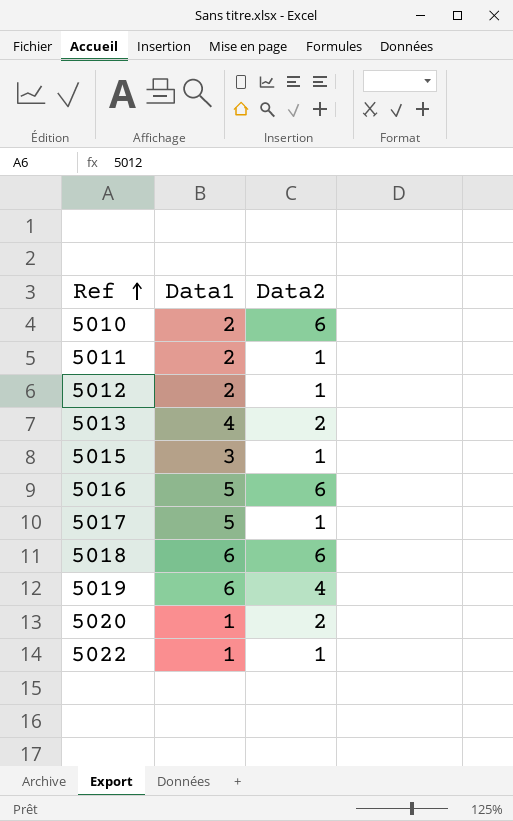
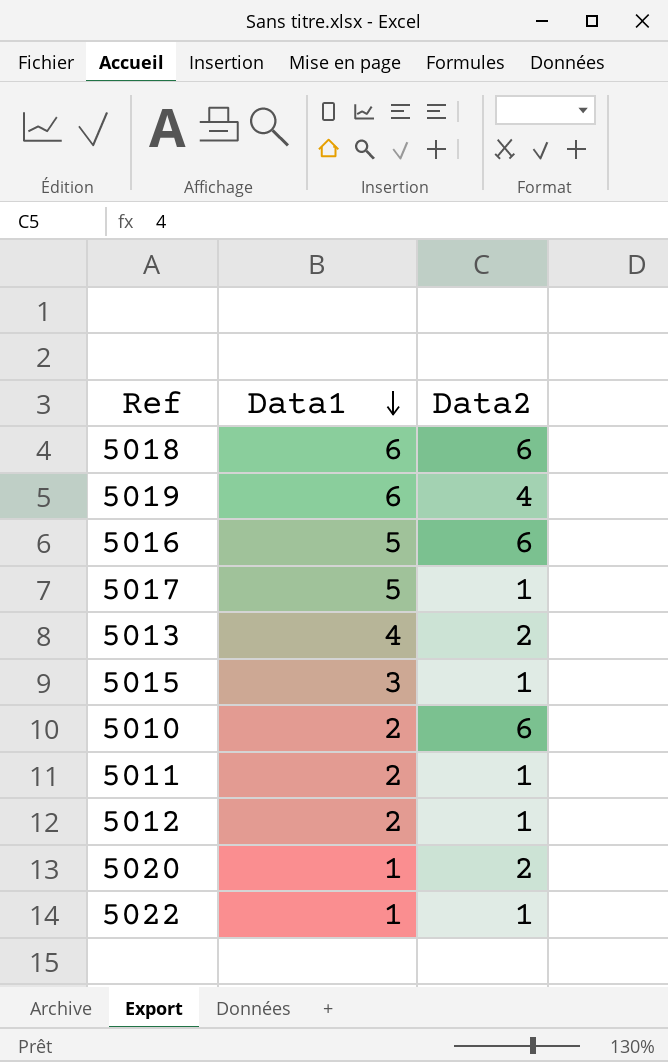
row order: Ref ascending -> Data1 descending

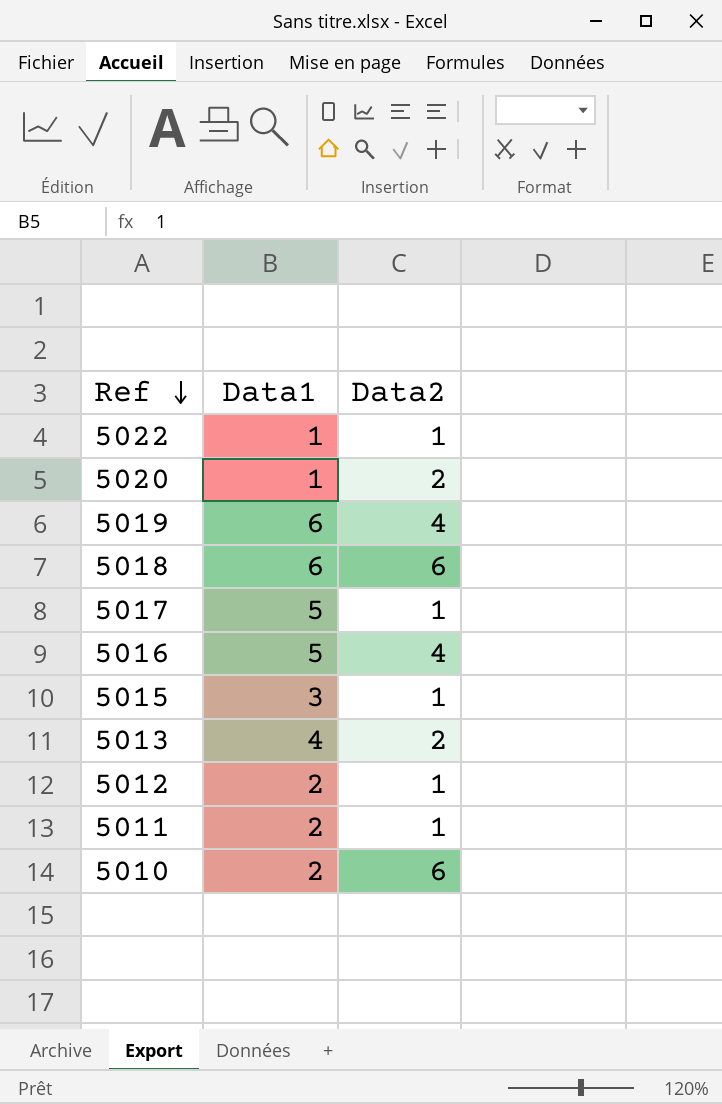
row order: Data1 descending -> Ref descending
5016 | Data2: 6 -> 4

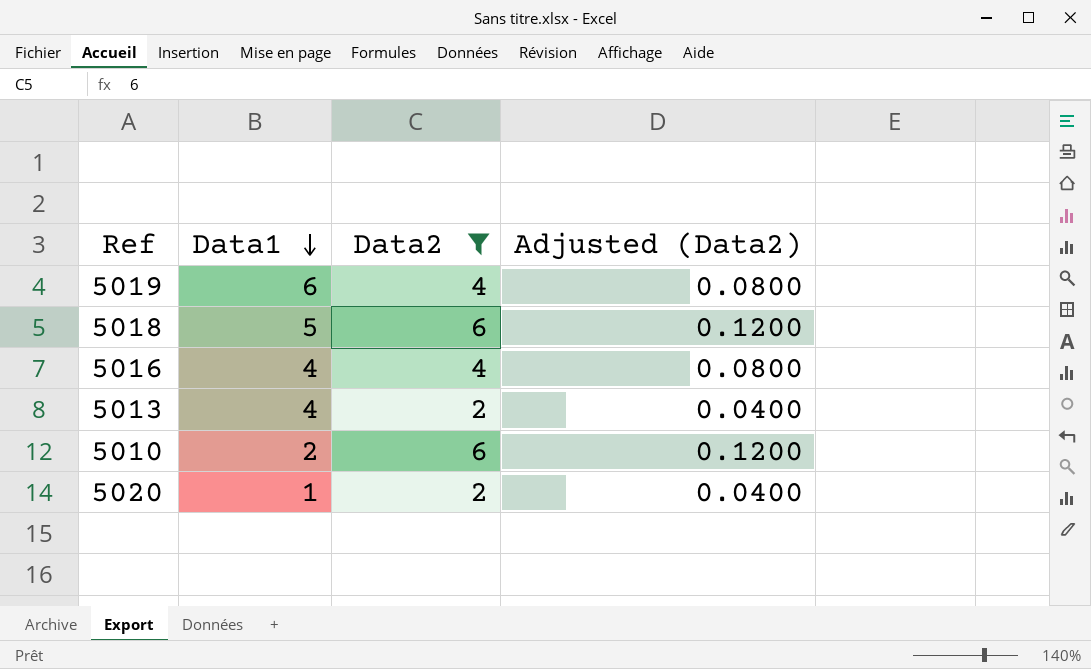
filter: none -> Data2 != 1
row order: Ref descending -> Data1 descending
column Adjusted (Data2) | formula: none -> [Data2] * 0.02
5018 | Data1: 6 -> 5
5016 | Data1: 5 -> 4

